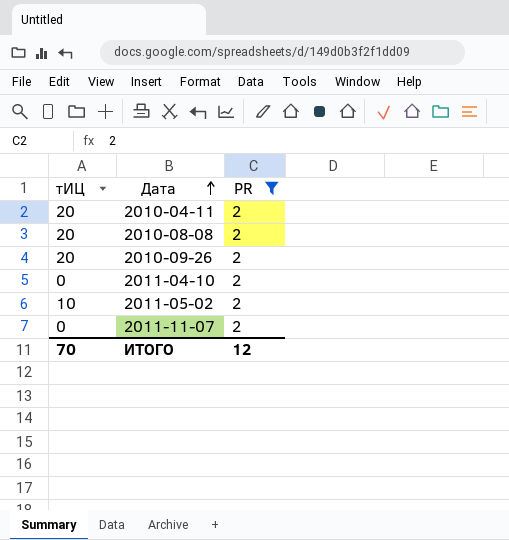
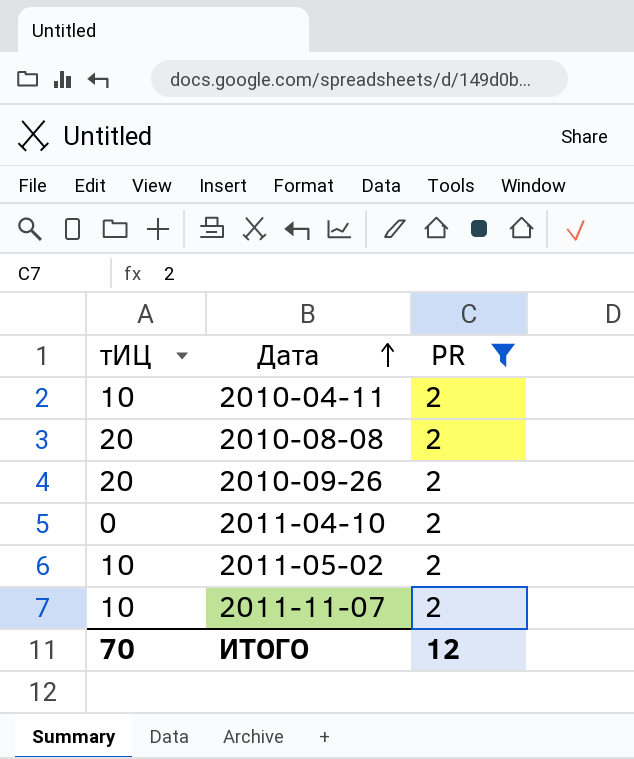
2010-04-11 | тИЦ: 20 -> 10
2011-11-07 | тИЦ: 0 -> 10

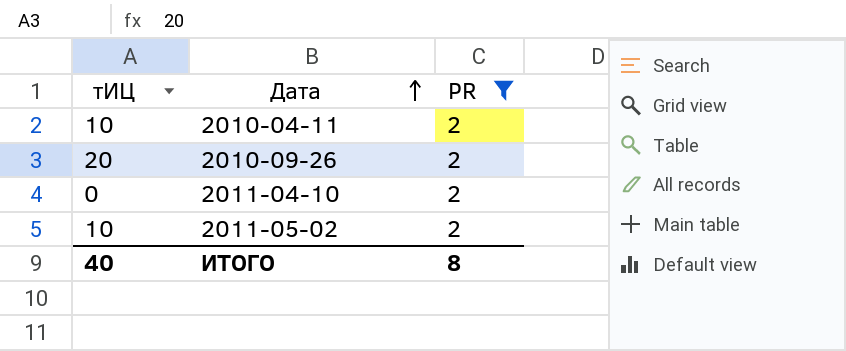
row 2010-08-08: 20 | 2 -> none
row 2011-11-07: 10 | 2 -> none
ИТОГО | тИЦ: 70 -> 40
ИТОГО | PR: 12 -> 8

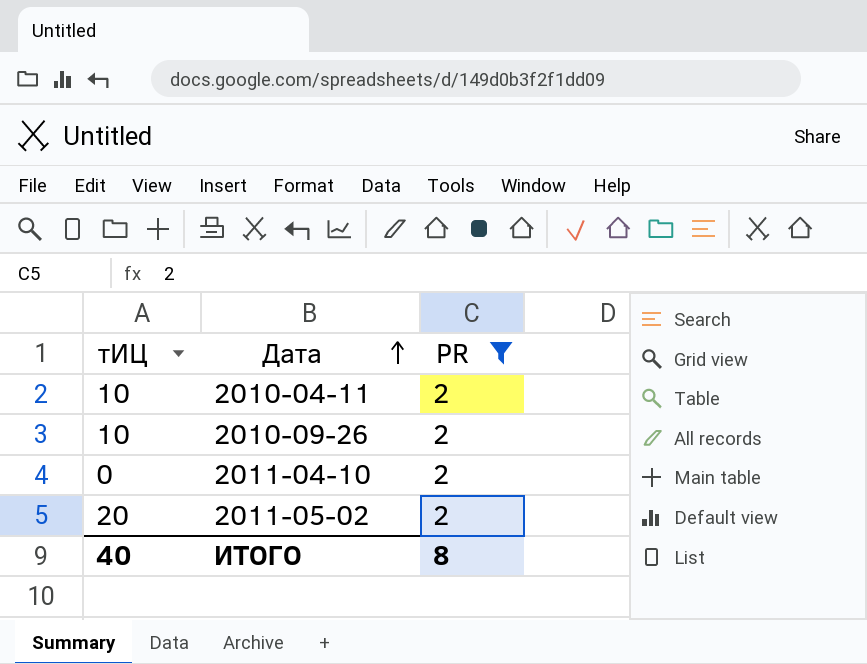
2010-09-26 | тИЦ: 20 -> 10
2011-05-02 | тИЦ: 10 -> 20

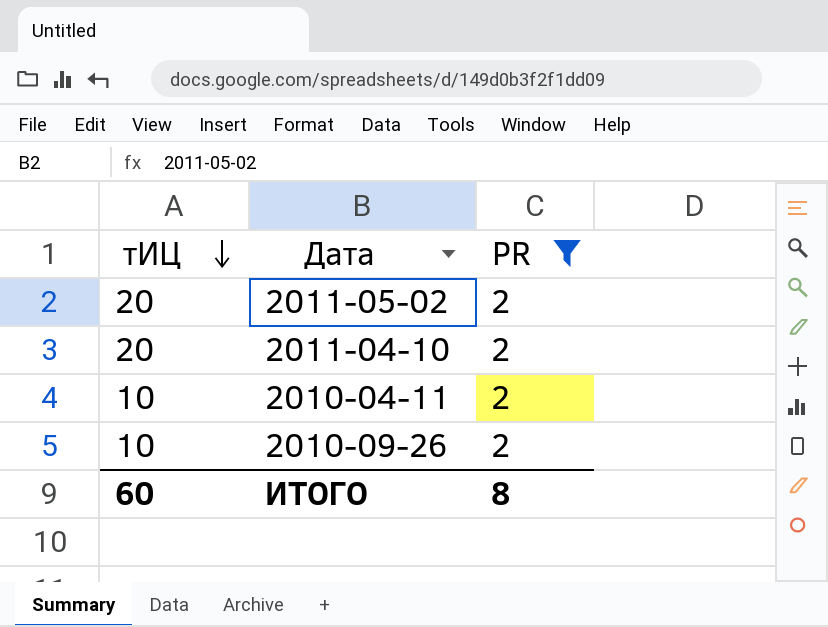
row order: Дата ascending -> тИЦ descending
2011-04-10 | тИЦ: 0 -> 20
ИТОГО | тИЦ: 40 -> 60

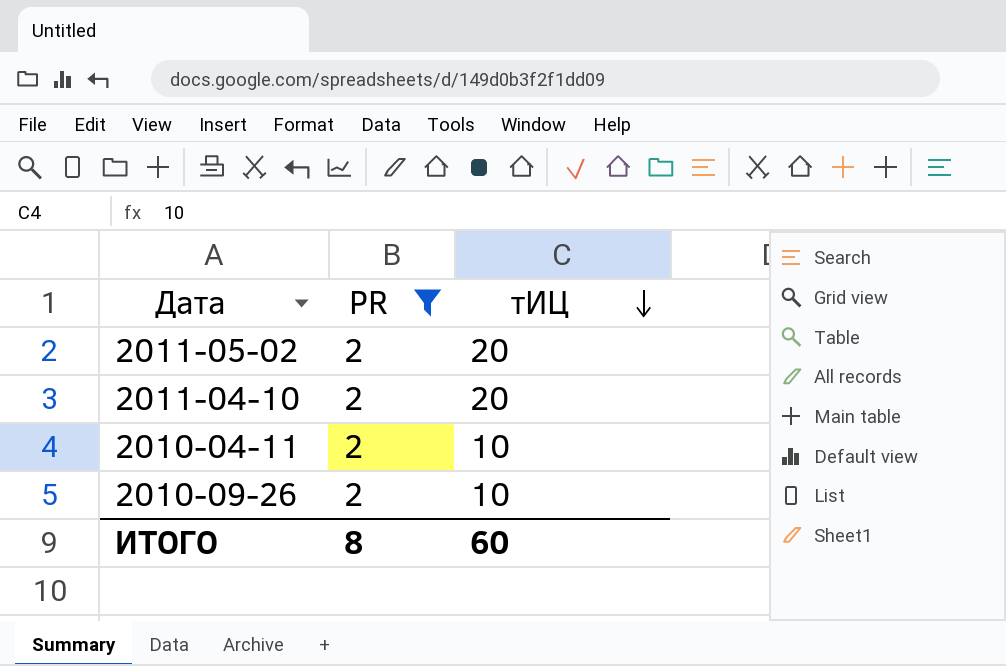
column тИЦ | position: 1 -> 3

